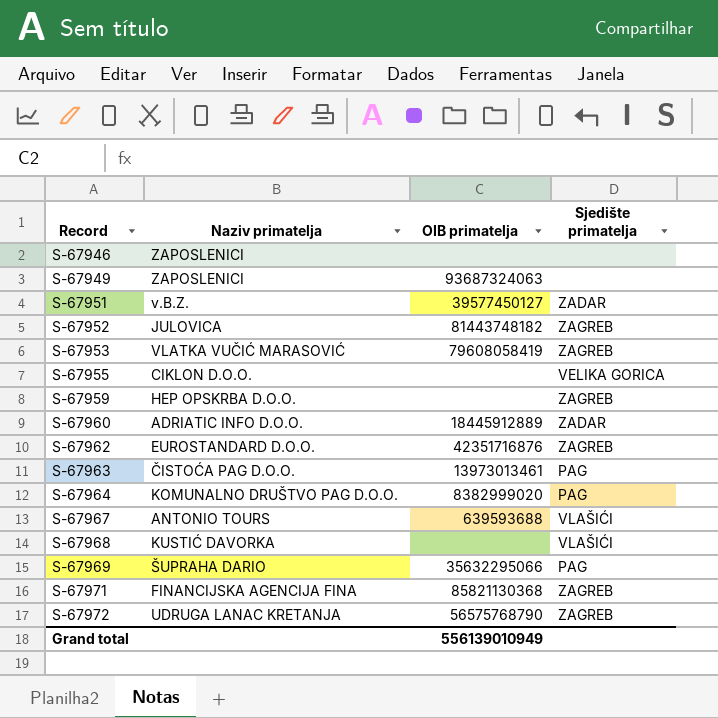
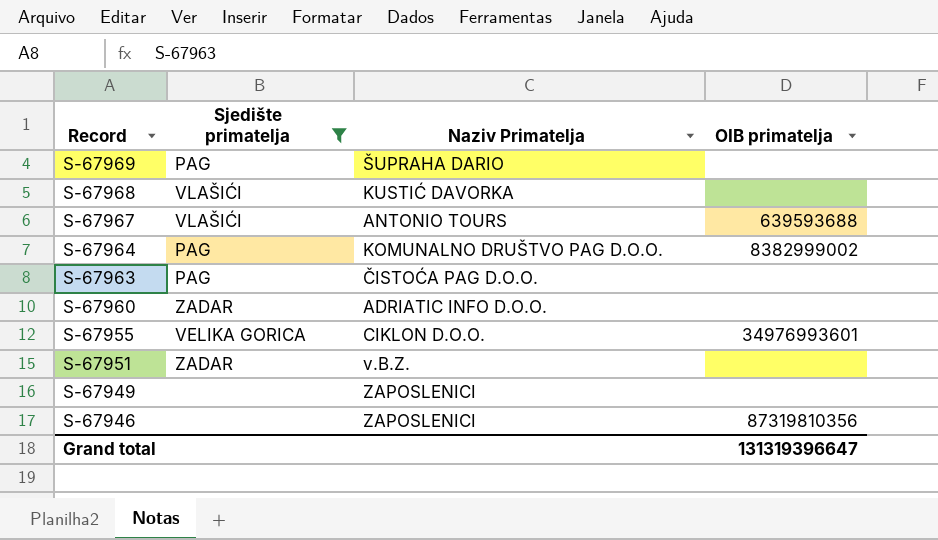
filter: none -> Sjedište primatelja != ZAGREB
row order: Record ascending -> Record descending
column Sjedište primatelja | position: 4 -> 2
column name: Naziv primatelja -> Naziv Primatelja
S-67969 | OIB primatelja: 35632295066 -> none
S-67964 | OIB primatelja: 8382999020 -> 8382999002
S-67963 | OIB primatelja: 13973013461 -> none
S-67960 | OIB primatelja: 18445912889 -> none
S-67955 | OIB primatelja: none -> 34976993601
S-67951 | OIB primatelja: 39577450127 -> none
S-67949 | OIB primatelja: 93687324063 -> none
S-67946 | OIB primatelja: none -> 87319810356
Grand total | OIB primatelja: 556139010949 -> 131319396647

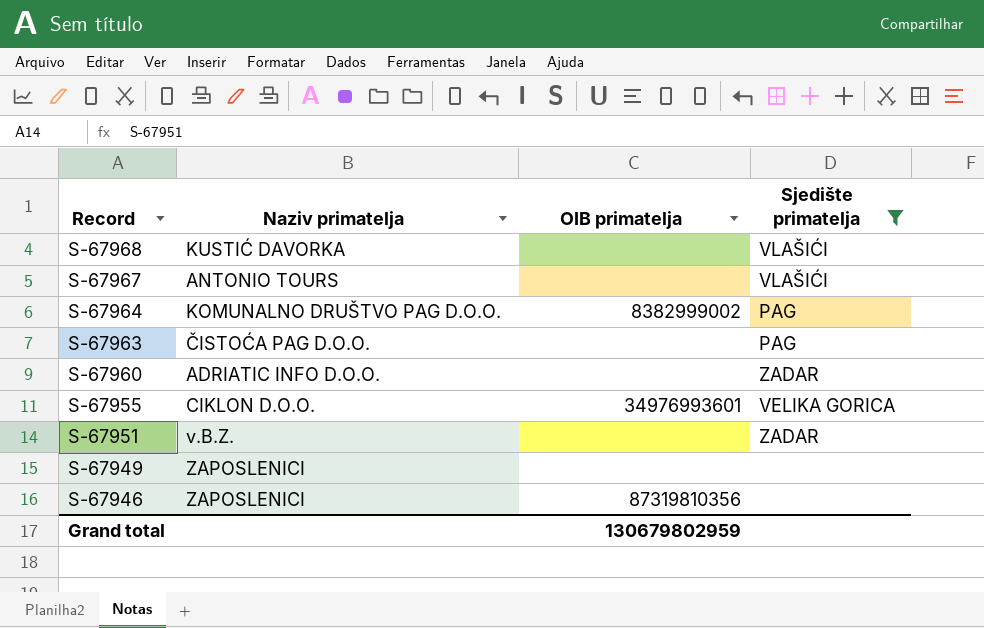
column name: Naziv Primatelja -> Naziv primatelja
column Sjedište primatelja | position: 2 -> 4
row S-67969: PAG | ŠUPRAHA DARIO | none -> none
S-67967 | OIB primatelja: 639593688 -> none
Grand total | OIB primatelja: 131319396647 -> 130679802959

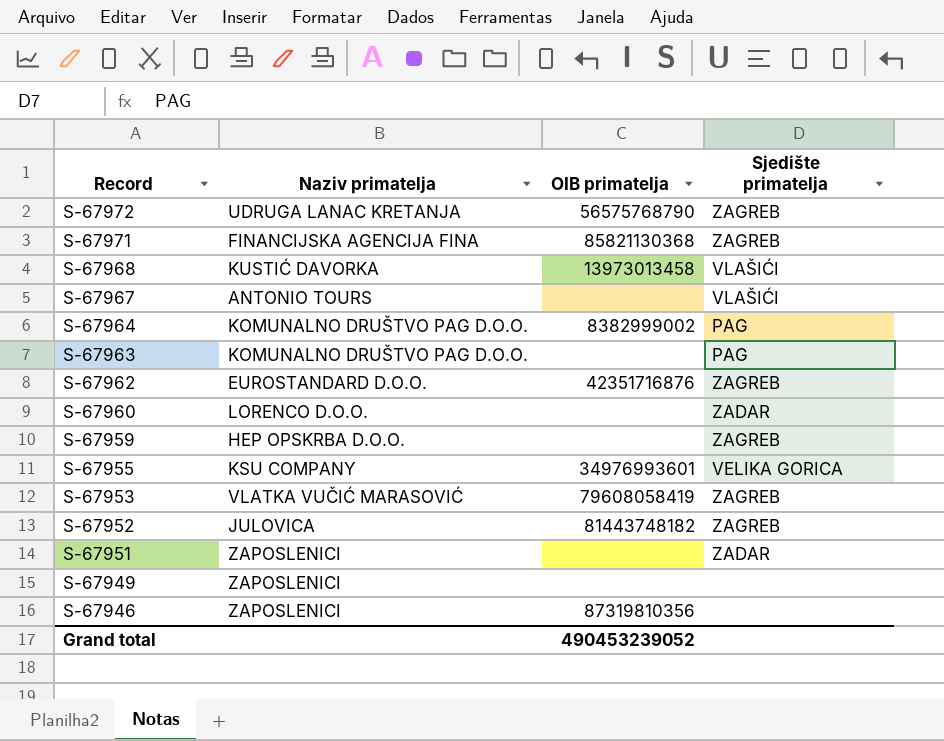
filter: Sjedište primatelja != ZAGREB -> none
S-67968 | OIB primatelja: none -> 13973013458
S-67963 | Naziv primatelja: ČISTOĆA PAG D.O.O. -> KOMUNALNO DRUŠTVO PAG D.O.O.
S-67960 | Naziv primatelja: ADRIATIC INFO D.O.O. -> LORENCO D.O.O.
S-67955 | Naziv primatelja: CIKLON D.O.O. -> KSU COMPANY
S-67951 | Naziv primatelja: v.B.Z. -> ZAPOSLENICI
Grand total | OIB primatelja: 130679802959 -> 490453239052

